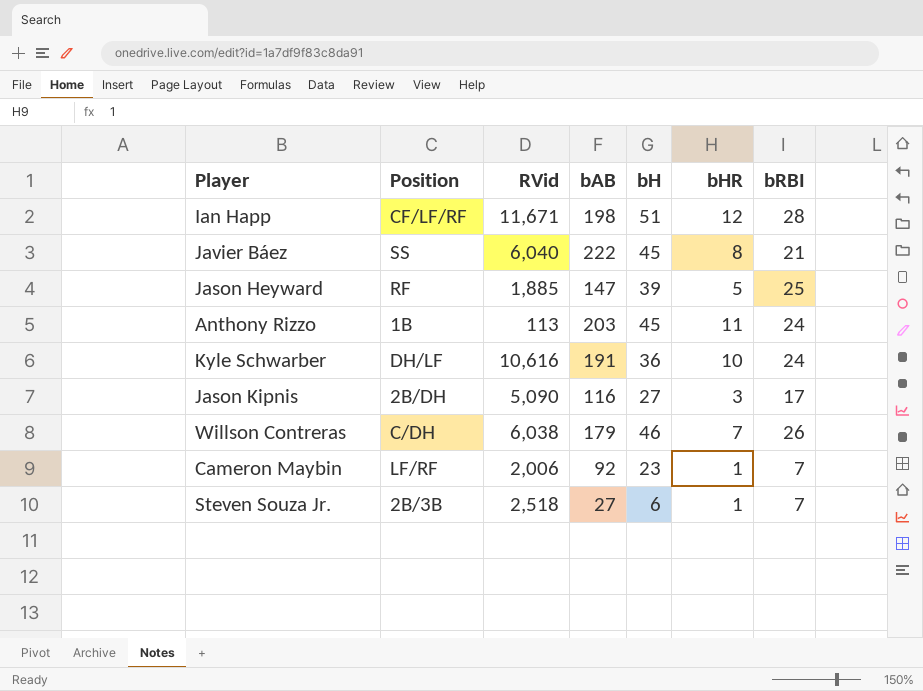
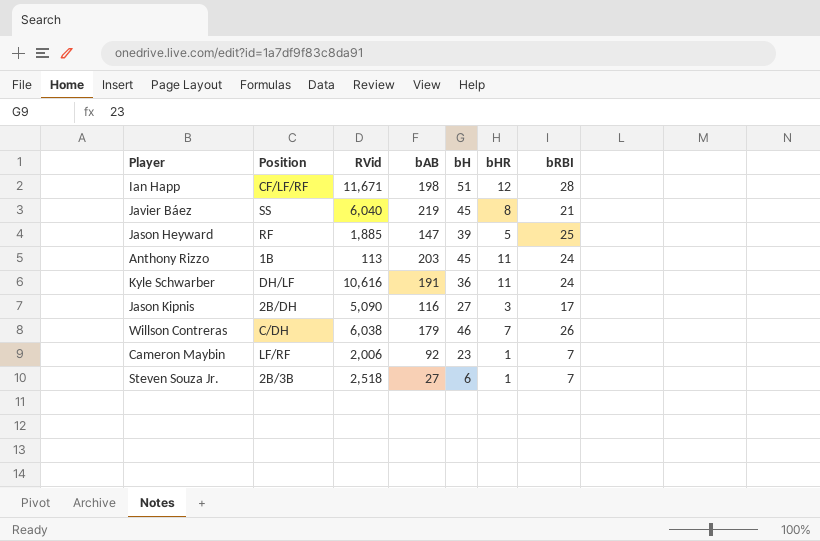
Javier Báez | bAB: 222 -> 219
Kyle Schwarber | bHR: 10 -> 11

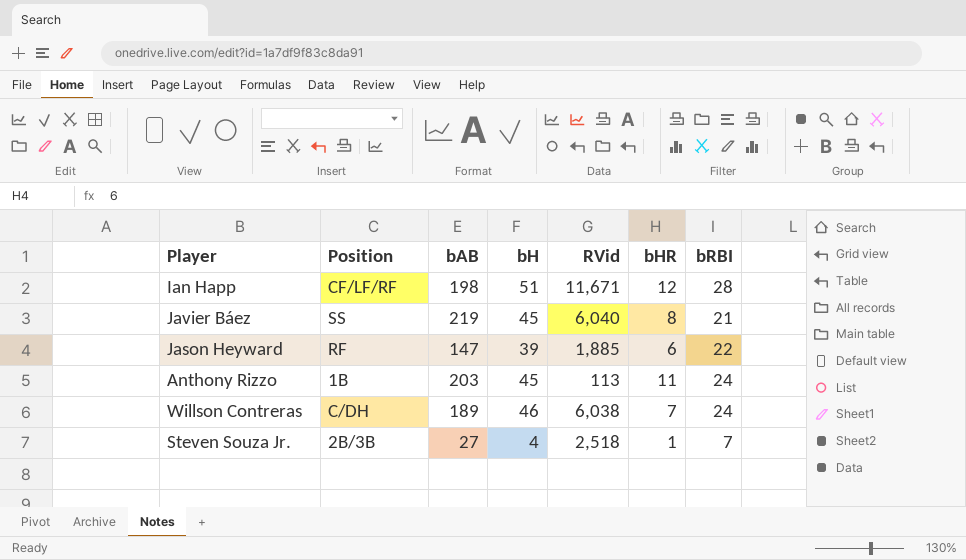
column RVid | position: 3 -> 5
row Kyle Schwarber: DH/LF | 10,616 | 191 | 36 | 11 | 24 -> none
row Jason Kipnis: 2B/DH | 5,090 | 116 | 27 | 3 | 17 -> none
row Cameron Maybin: LF/RF | 2,006 | 92 | 23 | 1 | 7 -> none
Jason Heyward | bHR: 5 -> 6
Jason Heyward | bRBI: 25 -> 22
Willson Contreras | bAB: 179 -> 189
Willson Contreras | bRBI: 26 -> 24
Steven Souza Jr. | bH: 6 -> 4

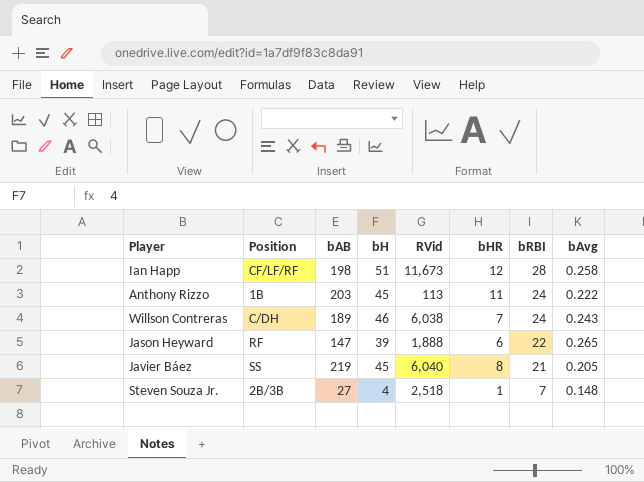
row order: none -> bRBI descending
column bAvg | formula: none -> [bH] / [bAB]
Ian Happ | RVid: 11,671 -> 11,673
Jason Heyward | RVid: 1,885 -> 1,888

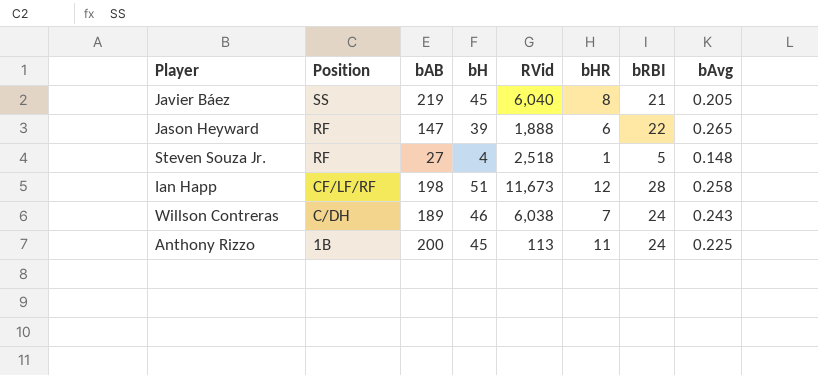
row order: bRBI descending -> Position descending
Steven Souza Jr. | Position: 2B/3B -> RF
Steven Souza Jr. | bRBI: 7 -> 5
Anthony Rizzo | bAB: 203 -> 200
Anthony Rizzo | bAvg: 0.222 -> 0.225

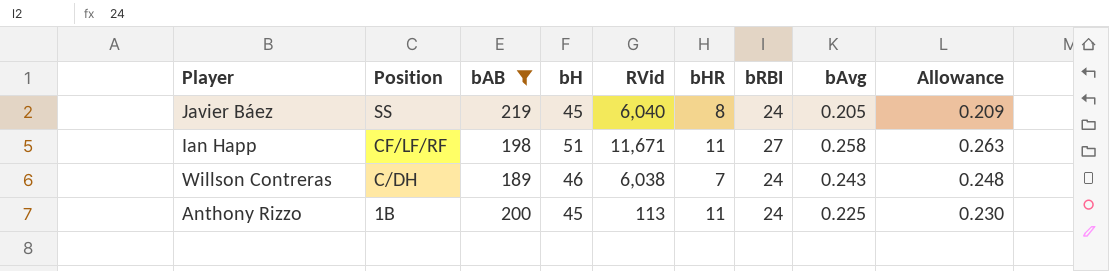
filter: none -> bAB >= 189
column Allowance | formula: none -> [bAvg] * 1.02
Javier Báez | bRBI: 21 -> 24
Ian Happ | RVid: 11,673 -> 11,671
Ian Happ | bHR: 12 -> 11
Ian Happ | bRBI: 28 -> 27

